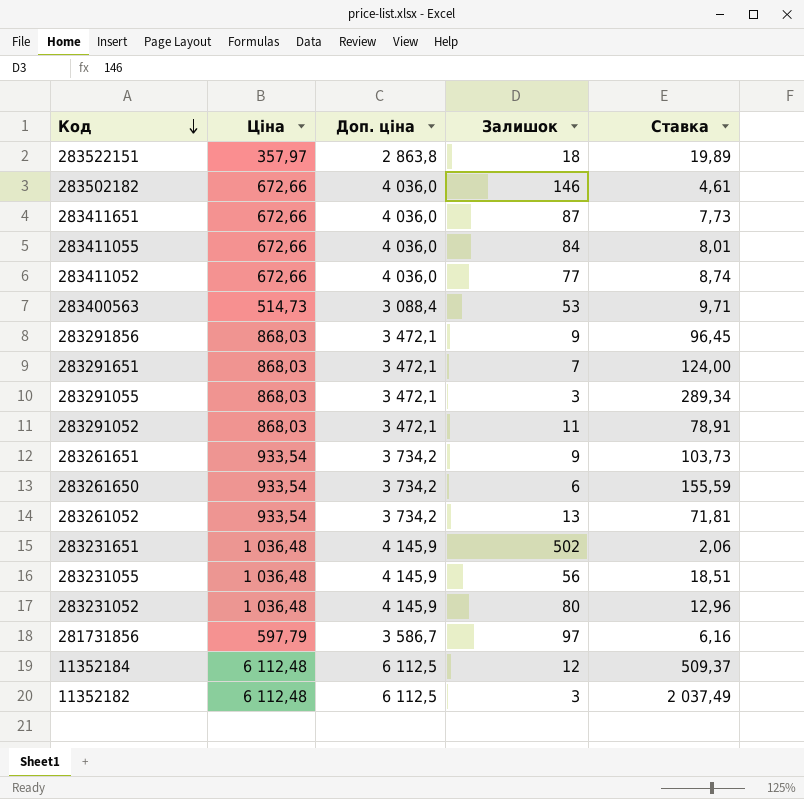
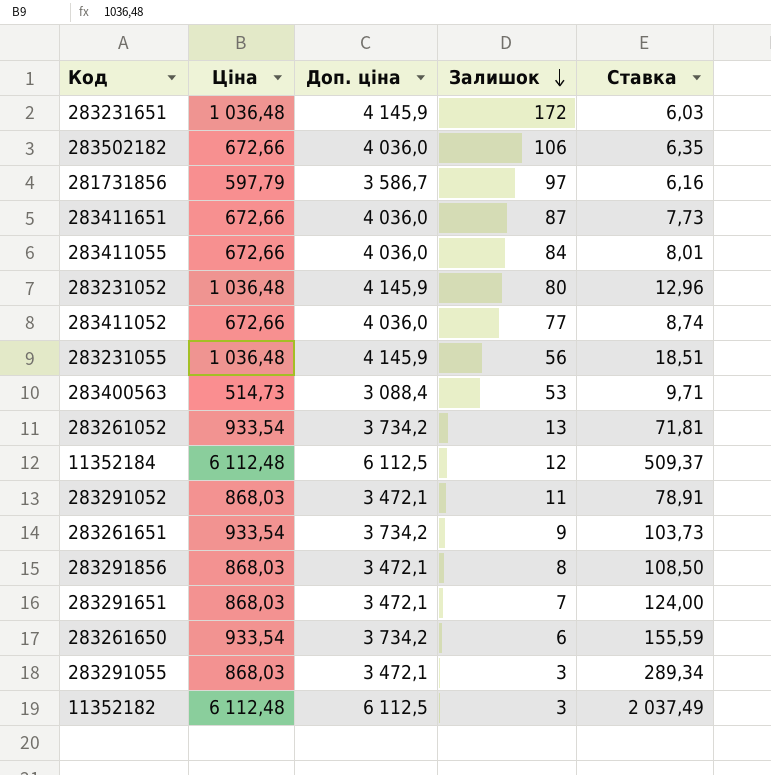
row order: Код descending -> Залишок descending
row 283522151: 357,97 | 2 863,8 | 18 | 19,89 -> none
283231651 | Залишок: 502 -> 172
283231651 | Ставка: 2,06 -> 6,03
283502182 | Залишок: 146 -> 106
283502182 | Ставка: 4,61 -> 6,35
283291856 | Залишок: 9 -> 8
283291856 | Ставка: 96,45 -> 108,50

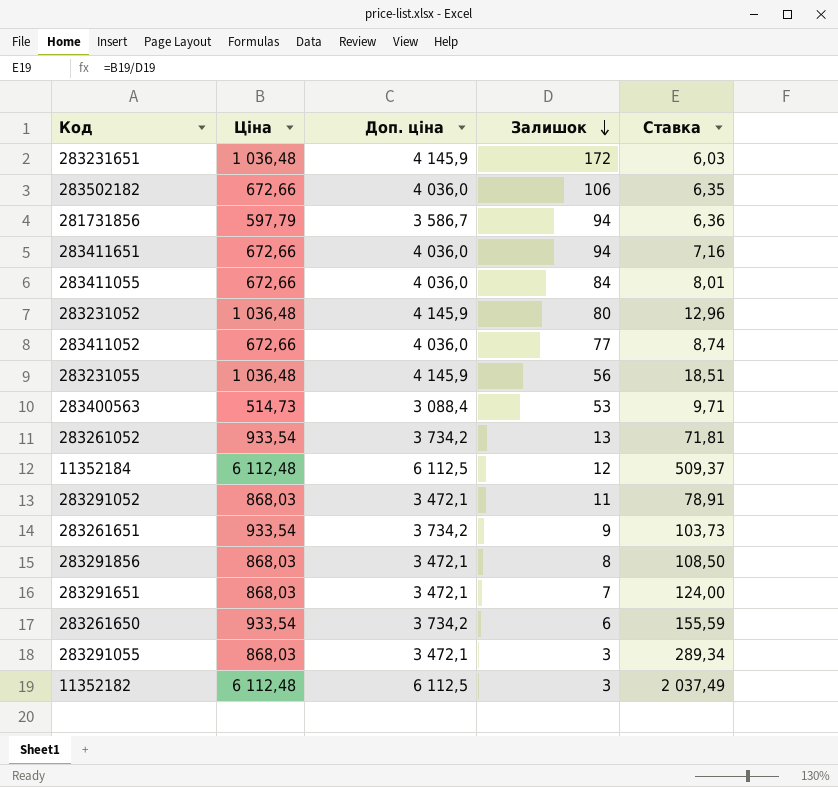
281731856 | Залишок: 97 -> 94
281731856 | Ставка: 6,16 -> 6,36
283411651 | Залишок: 87 -> 94
283411651 | Ставка: 7,73 -> 7,16

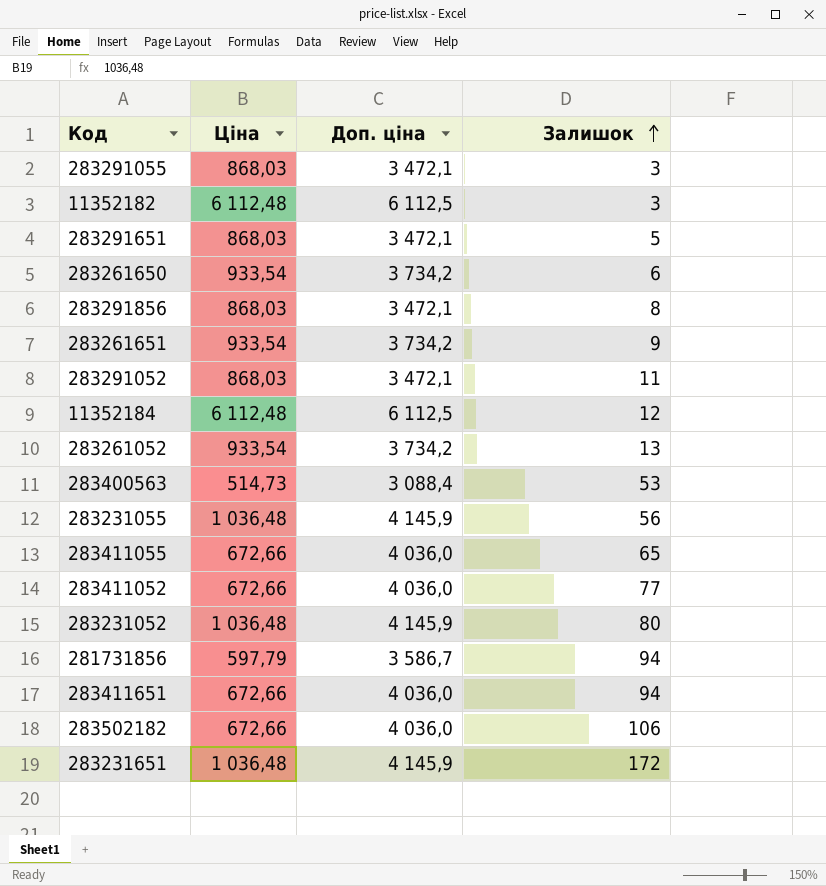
row order: Залишок descending -> Залишок ascending
column Ставка | formula: [Ціна] / [Залишок] -> none
283291651 | Залишок: 7 -> 5
283411055 | Залишок: 84 -> 65

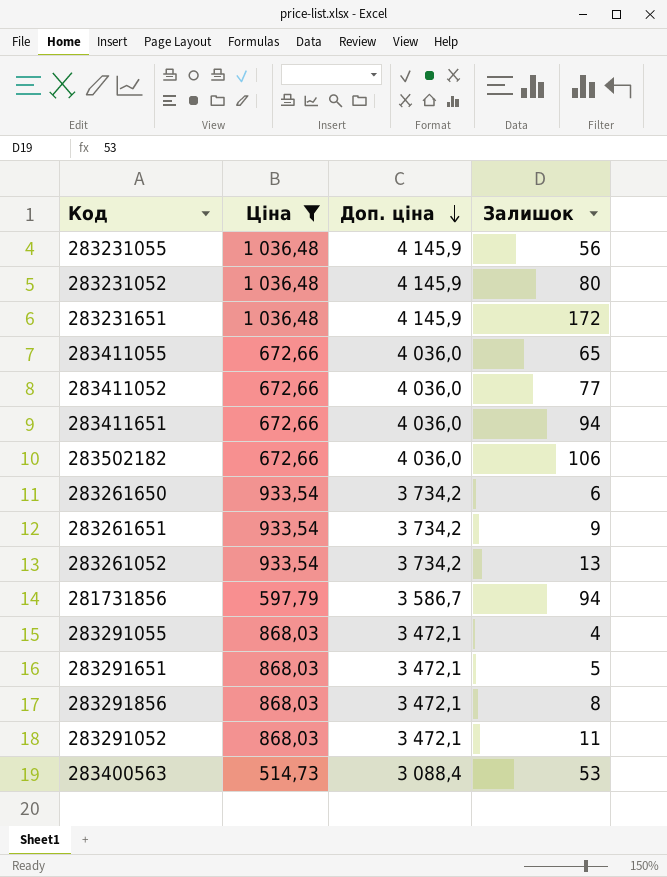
filter: none -> Ціна != 6 112,48
row order: Залишок ascending -> Доп. ціна descending
283291055 | Залишок: 3 -> 4

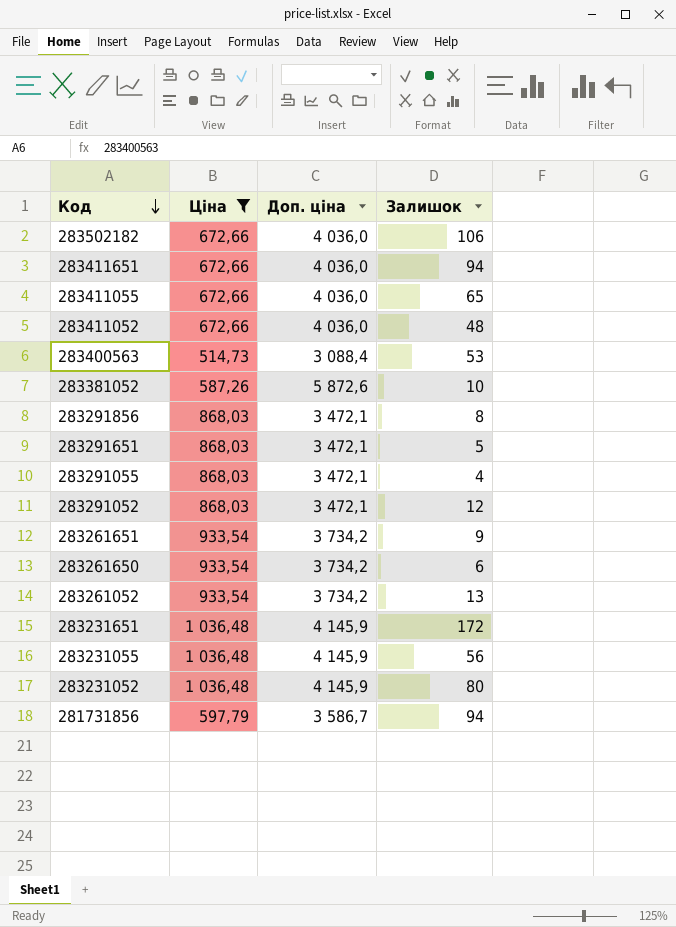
row order: Доп. ціна descending -> Код descending
283411052 | Залишок: 77 -> 48
row 283381052: none -> 587,26 | 5 872,6 | 10
283291052 | Залишок: 11 -> 12

